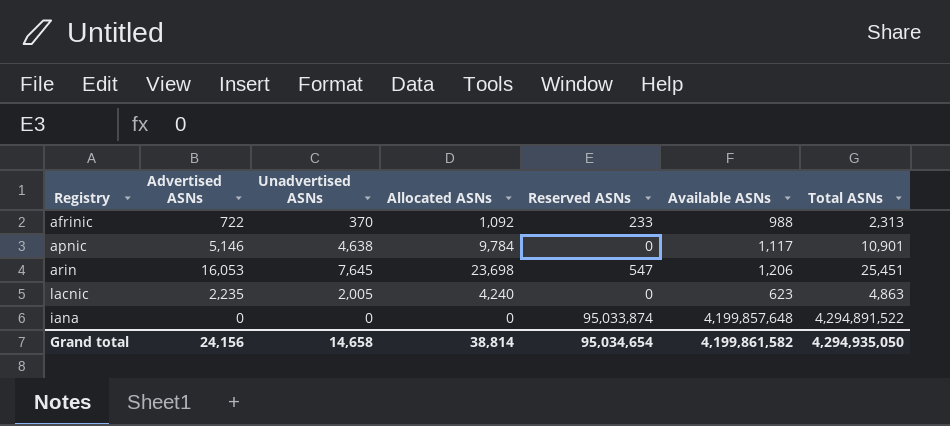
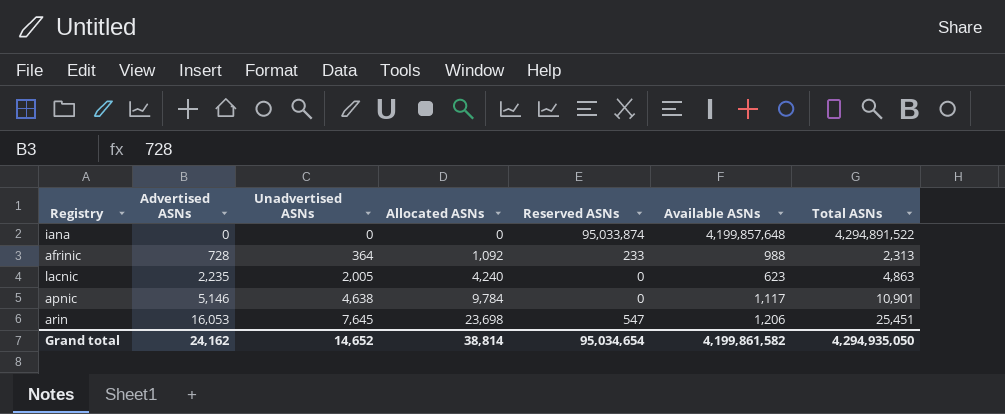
row order: none -> Advertised ASNs ascending
afrinic | Advertised ASNs: 722 -> 728
afrinic | Unadvertised ASNs: 370 -> 364
Grand total | Advertised ASNs: 24,156 -> 24,162
Grand total | Unadvertised ASNs: 14,658 -> 14,652

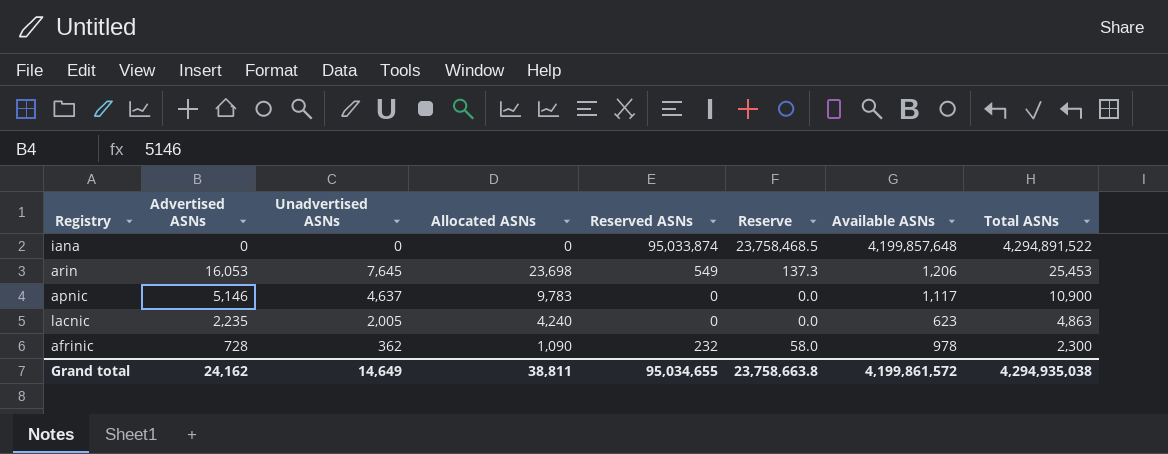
row order: Advertised ASNs ascending -> Total ASNs descending
column Reserve | formula: none -> [Reserved ASNs] * 0.25
arin | Reserved ASNs: 547 -> 549
arin | Total ASNs: 25,451 -> 25,453
apnic | Unadvertised ASNs: 4,638 -> 4,637
apnic | Allocated ASNs: 9,784 -> 9,783
apnic | Total ASNs: 10,901 -> 10,900
afrinic | Unadvertised ASNs: 364 -> 362
afrinic | Allocated ASNs: 1,092 -> 1,090
afrinic | Reserved ASNs: 233 -> 232
afrinic | Available ASNs: 988 -> 978
afrinic | Total ASNs: 2,313 -> 2,300
Grand total | Unadvertised ASNs: 14,652 -> 14,649
Grand total | Allocated ASNs: 38,814 -> 38,811
Grand total | Reserved ASNs: 95,034,654 -> 95,034,655
Grand total | Available ASNs: 4,199,861,582 -> 4,199,861,572
Grand total | Total ASNs: 4,294,935,050 -> 4,294,935,038

